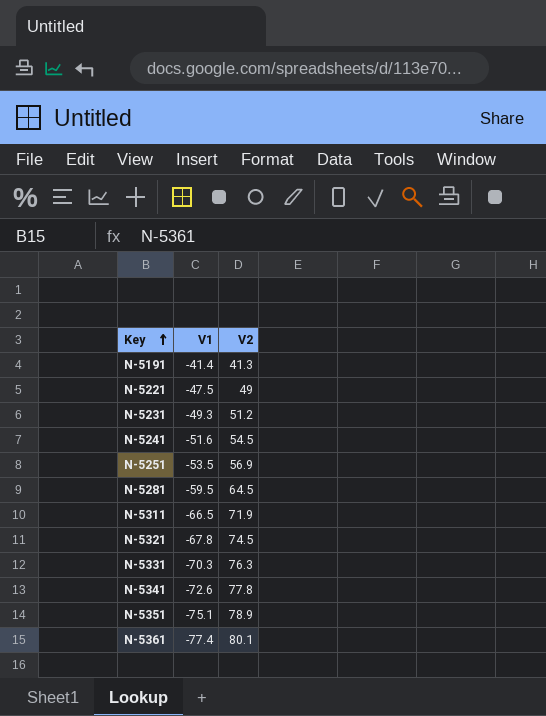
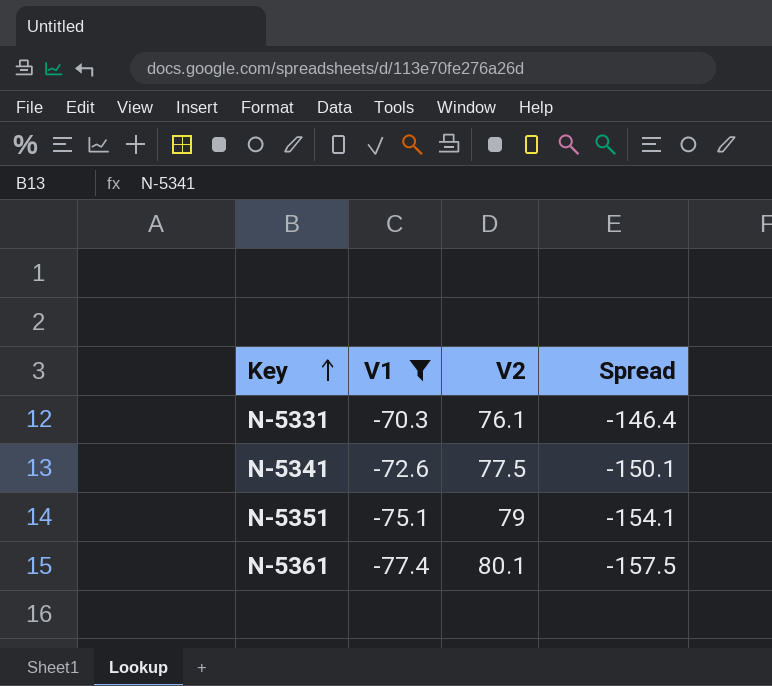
filter: none -> V1 <= -70.3
column Spread | formula: none -> [V1] - [V2]
N-5331 | V2: 76.3 -> 76.1
N-5341 | V2: 77.8 -> 77.5
N-5351 | V2: 78.9 -> 79

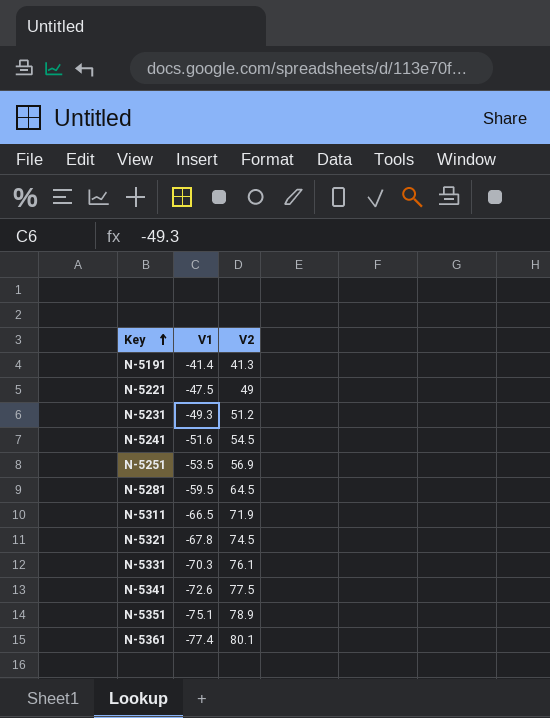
filter: V1 <= -70.3 -> none
column Spread | formula: [V1] - [V2] -> none
N-5351 | V2: 79 -> 78.9

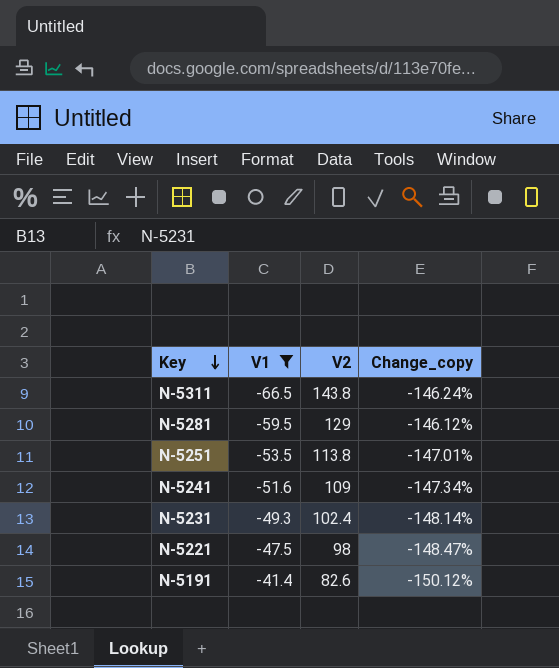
filter: none -> V1 >= -66.5
row order: Key ascending -> Key descending
column Change_copy | formula: none -> ([V1] - [V2]) / [V2]
N-5311 | V2: 71.9 -> 143.8
N-5281 | V2: 64.5 -> 129
N-5251 | V2: 56.9 -> 113.8
N-5241 | V2: 54.5 -> 109
N-5231 | V2: 51.2 -> 102.4
N-5221 | V2: 49 -> 98
N-5191 | V2: 41.3 -> 82.6

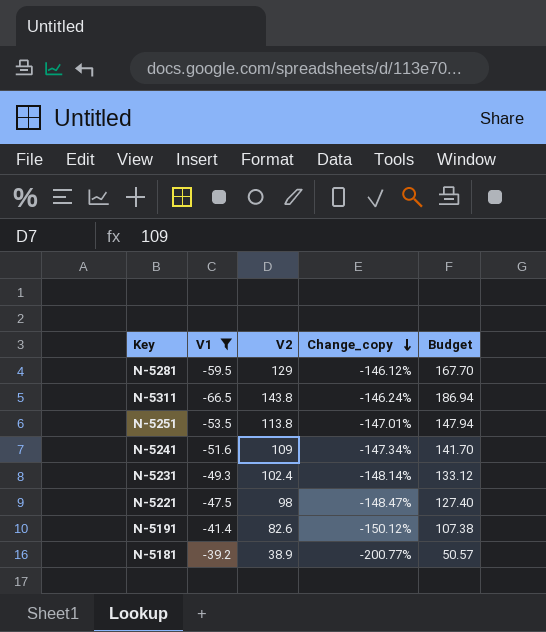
row order: Key descending -> Change_copy descending
column Budget | formula: none -> [V2] * 1.3
row N-5181: none -> -39.2 | 38.9 | -200.77% | 50.57

